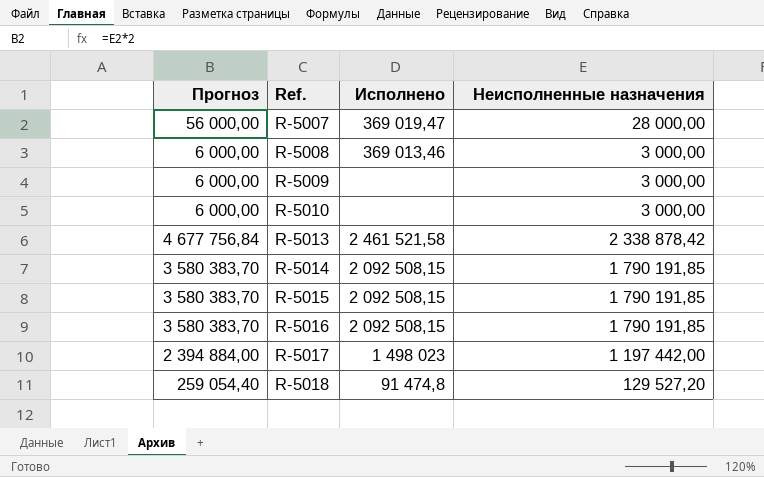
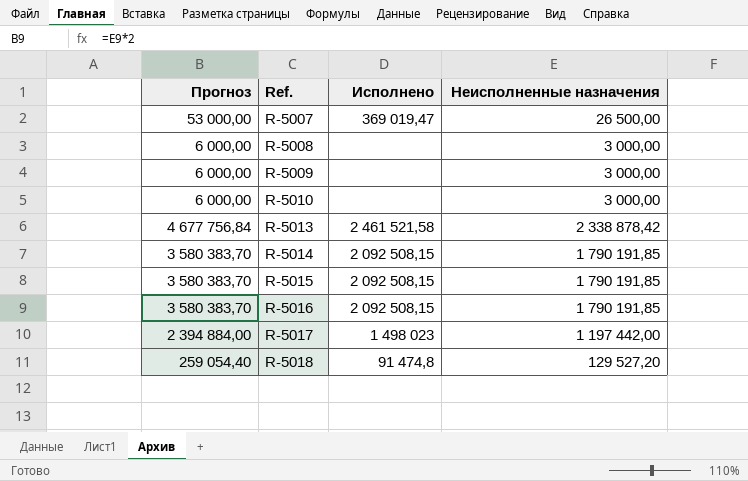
R-5007 | Прогноз: 56 000,00 -> 53 000,00
R-5007 | Неисполненные назначения: 28 000,00 -> 26 500,00
R-5008 | Исполнено: 369 013,46 -> none

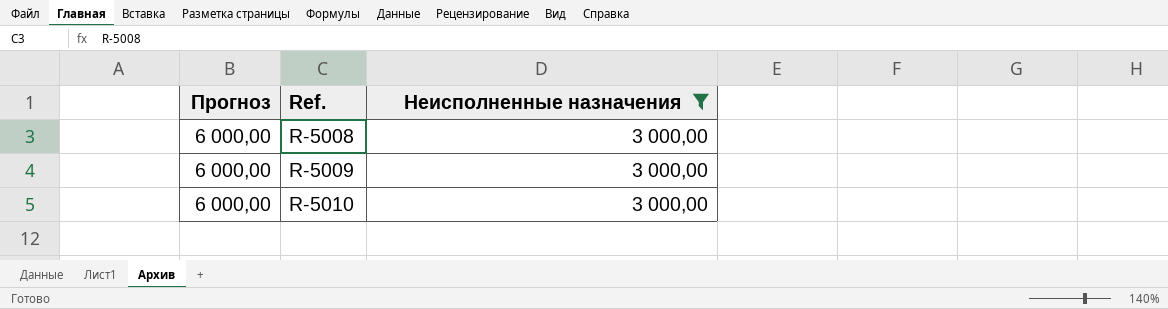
filter: none -> Неисполненные назначения = 3 000,00
column Исполнено | position: 3 -> none

